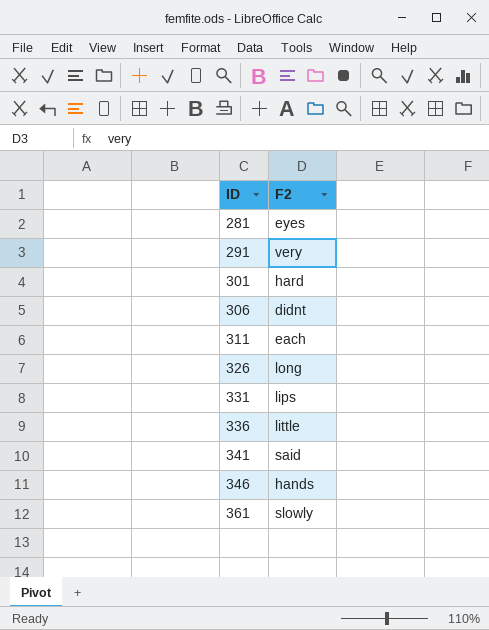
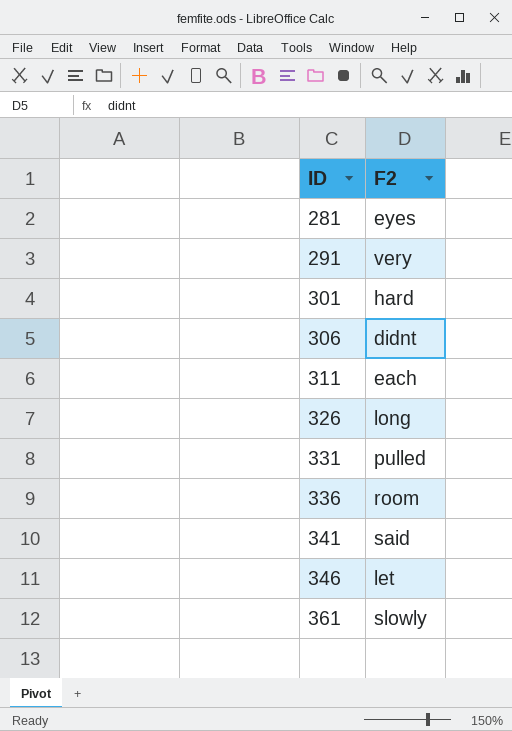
331 | F2: lips -> pulled
336 | F2: little -> room
346 | F2: hands -> let

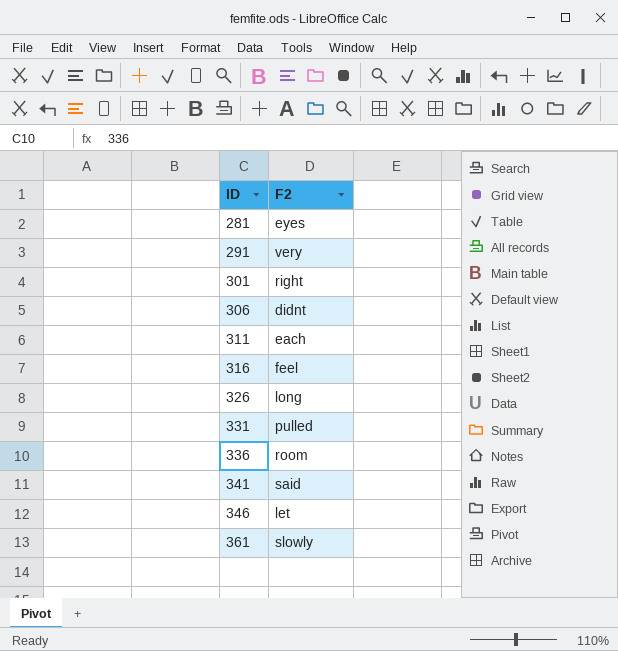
301 | F2: hard -> right
row 316: none -> feel

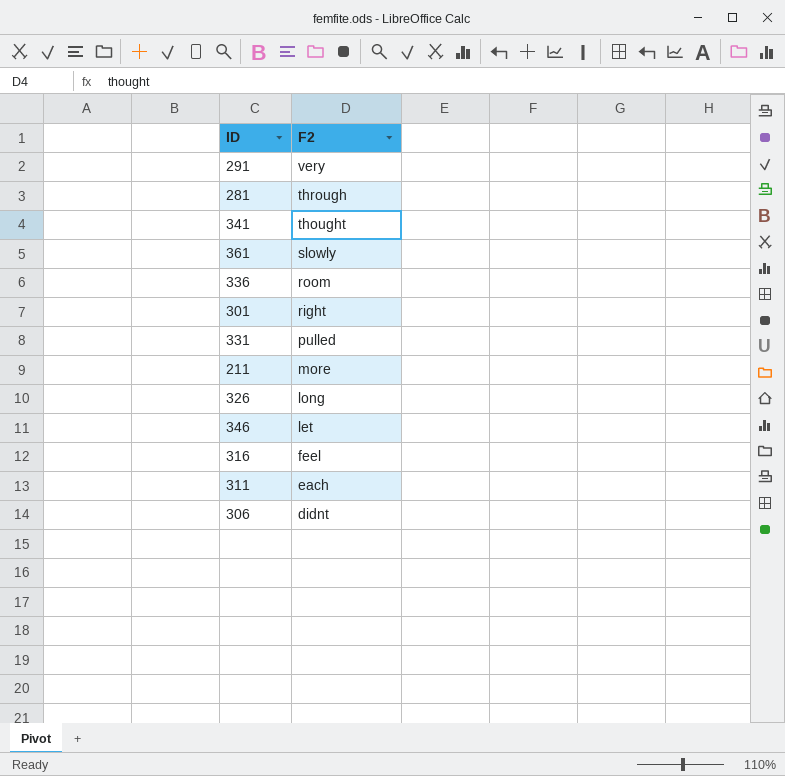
row order: ID ascending -> F2 descending
281 | F2: eyes -> through
341 | F2: said -> thought
row 211: none -> more

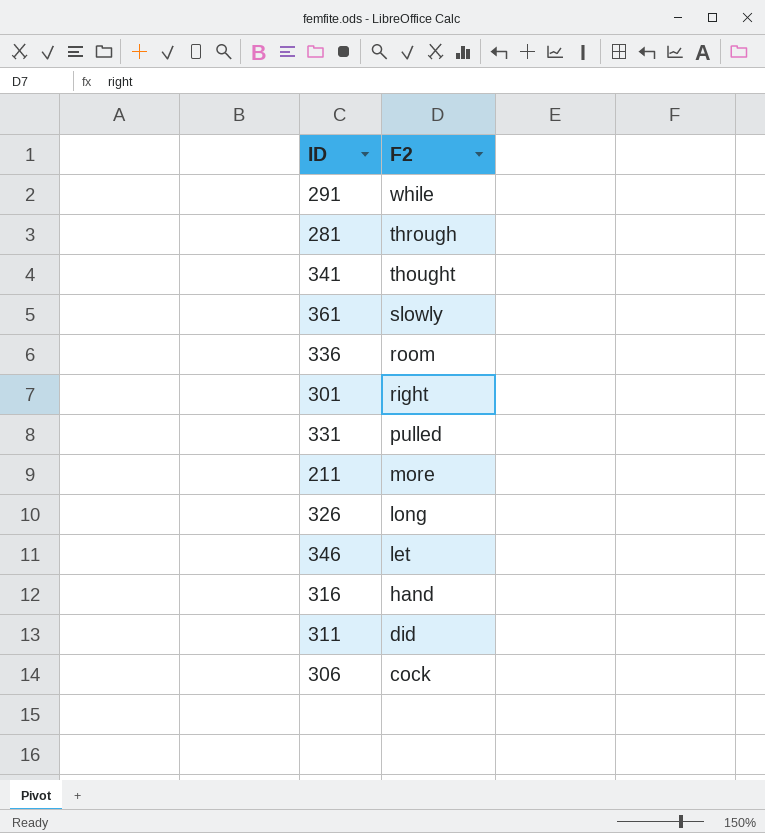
291 | F2: very -> while
316 | F2: feel -> hand
311 | F2: each -> did
306 | F2: didnt -> cock

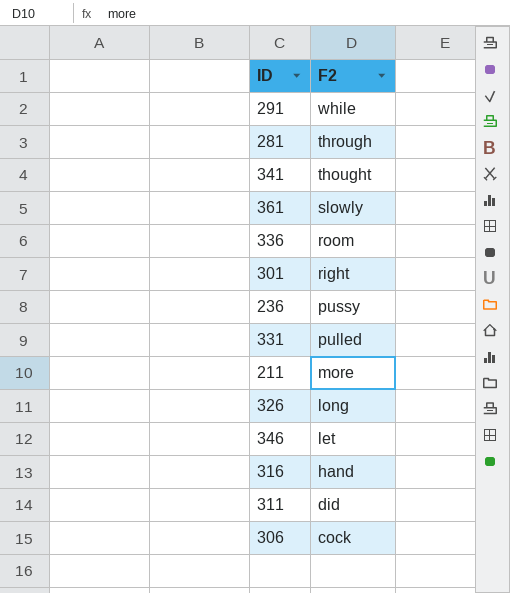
row 236: none -> pussy

